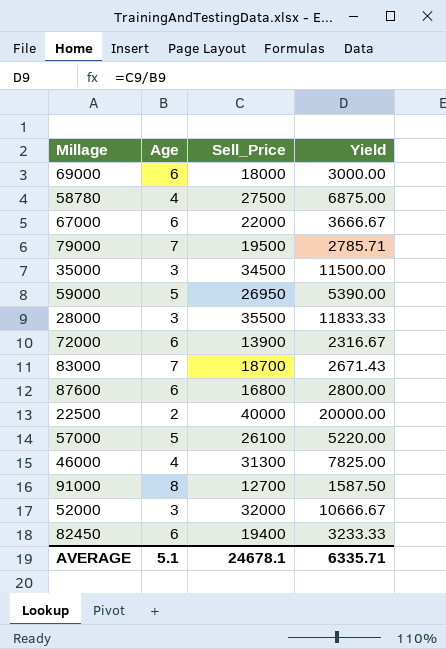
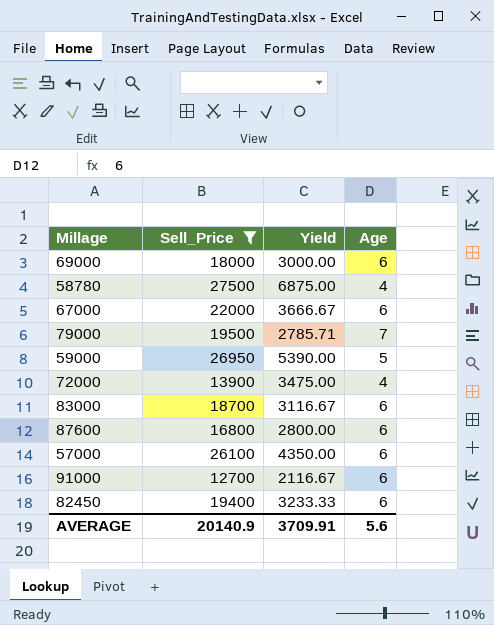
filter: none -> Sell_Price <= 27500
column Age | position: 2 -> 4
72000 | Yield: 2316.67 -> 3475.00
72000 | Age: 6 -> 4
83000 | Yield: 2671.43 -> 3116.67
83000 | Age: 7 -> 6
57000 | Yield: 5220.00 -> 4350.00
57000 | Age: 5 -> 6
91000 | Yield: 1587.50 -> 2116.67
91000 | Age: 8 -> 6
AVERAGE | Sell_Price: 24678.1 -> 20140.9
AVERAGE | Yield: 6335.71 -> 3709.91
AVERAGE | Age: 5.1 -> 5.6

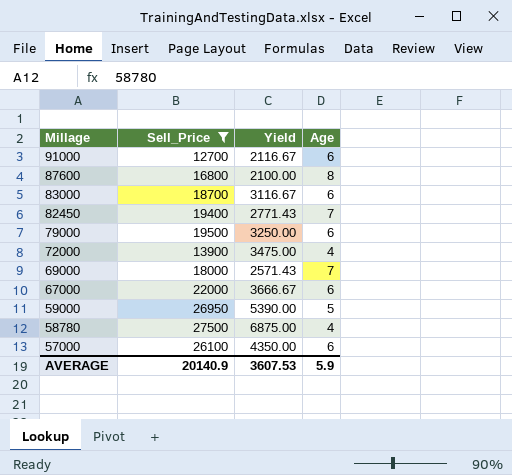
row order: none -> Millage descending
87600 | Yield: 2800.00 -> 2100.00
87600 | Age: 6 -> 8
82450 | Yield: 3233.33 -> 2771.43
82450 | Age: 6 -> 7
79000 | Yield: 2785.71 -> 3250.00
79000 | Age: 7 -> 6
69000 | Yield: 3000.00 -> 2571.43
69000 | Age: 6 -> 7
AVERAGE | Yield: 3709.91 -> 3607.53
AVERAGE | Age: 5.6 -> 5.9

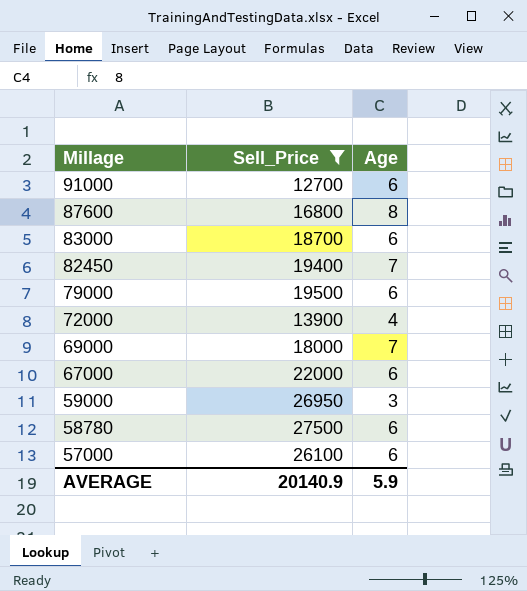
column Yield | formula: [Sell_Price] / [Age] -> none
59000 | Age: 5 -> 3
58780 | Age: 4 -> 6

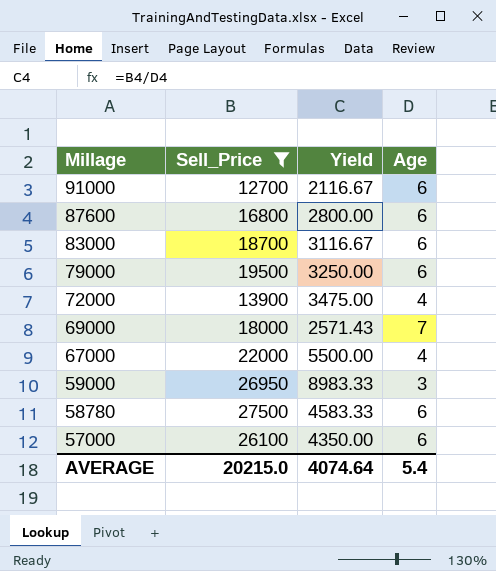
column Yield | formula: none -> [Sell_Price] / [Age]
row 82450: 19400 | 7 -> none
87600 | Age: 8 -> 6
67000 | Age: 6 -> 4
AVERAGE | Sell_Price: 20140.9 -> 20215.0
AVERAGE | Age: 5.9 -> 5.4

